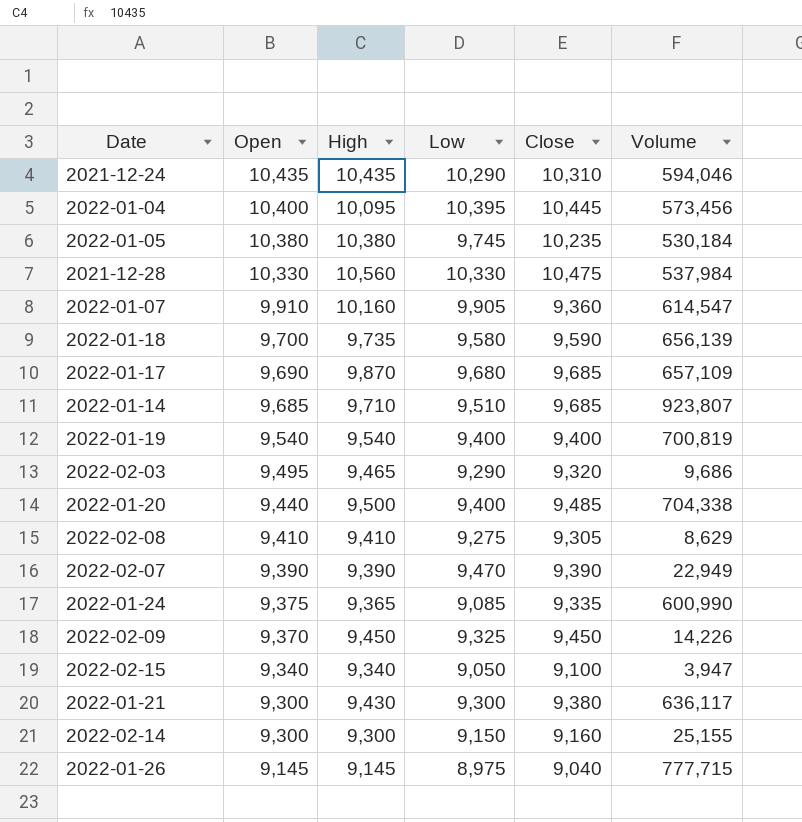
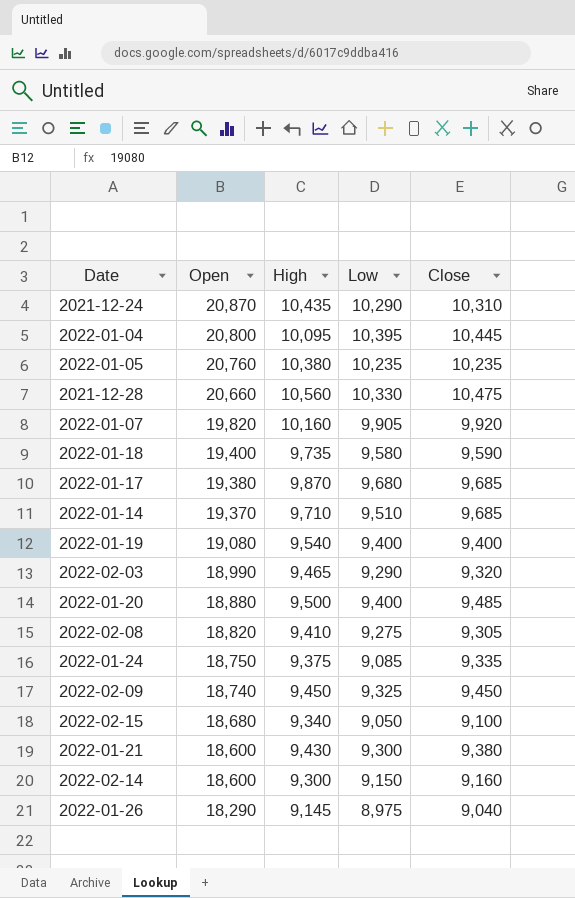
column Volume | position: 6 -> none
row 2022-02-07: 9,390 | 9,390 | 9,470 | 9,390 | 22,949 -> none
2021-12-24 | Open: 10,435 -> 20,870
2022-01-04 | Open: 10,400 -> 20,800
2022-01-05 | Open: 10,380 -> 20,760
2022-01-05 | Low: 9,745 -> 10,235
2021-12-28 | Open: 10,330 -> 20,660
2022-01-07 | Open: 9,910 -> 19,820
2022-01-07 | Close: 9,360 -> 9,920
2022-01-18 | Open: 9,700 -> 19,400
2022-01-17 | Open: 9,690 -> 19,380
2022-01-14 | Open: 9,685 -> 19,370
2022-01-19 | Open: 9,540 -> 19,080
2022-02-03 | Open: 9,495 -> 18,990
2022-01-20 | Open: 9,440 -> 18,880
2022-02-08 | Open: 9,410 -> 18,820
2022-01-24 | Open: 9,375 -> 18,750
2022-01-24 | High: 9,365 -> 9,375
2022-02-09 | Open: 9,370 -> 18,740
2022-02-15 | Open: 9,340 -> 18,680
2022-01-21 | Open: 9,300 -> 18,600
2022-02-14 | Open: 9,300 -> 18,600
2022-01-26 | Open: 9,145 -> 18,290

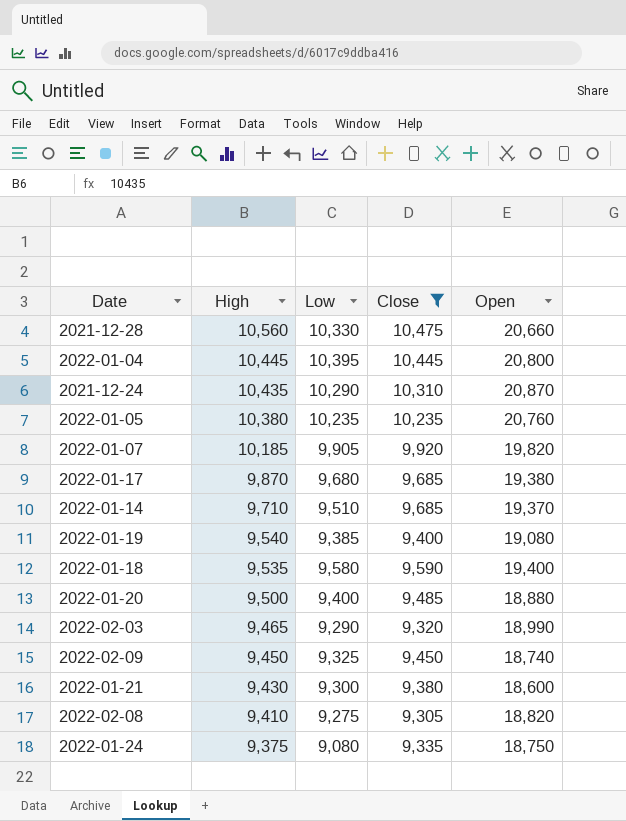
filter: none -> Close >= 9,305
row order: Open descending -> High descending
column Open | position: 2 -> 5
2022-01-04 | High: 10,095 -> 10,445
2022-01-07 | High: 10,160 -> 10,185
2022-01-19 | Low: 9,400 -> 9,385
2022-01-18 | High: 9,735 -> 9,535
2022-01-24 | Low: 9,085 -> 9,080

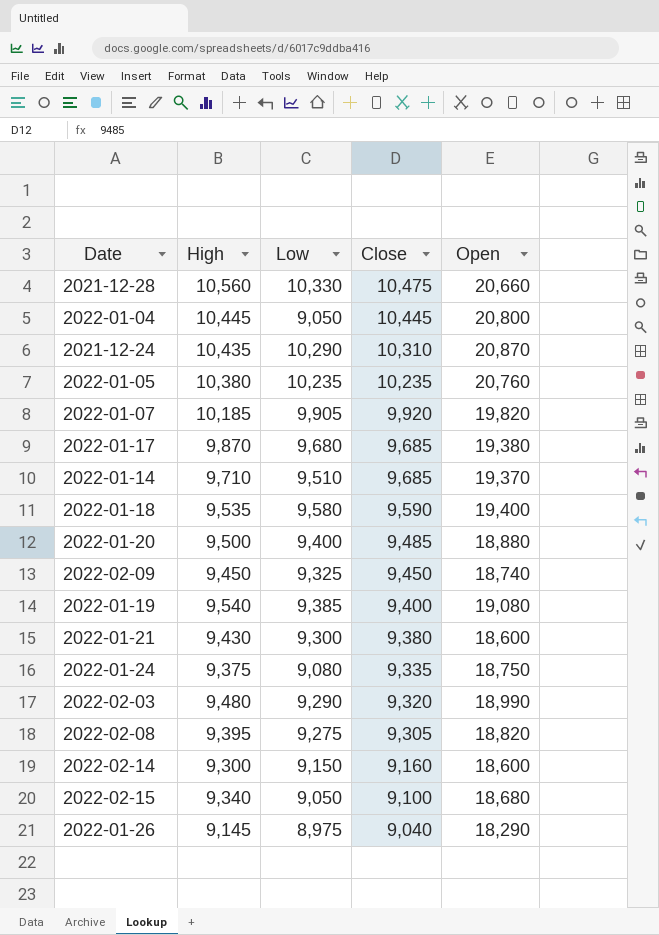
filter: Close >= 9,305 -> none
row order: High descending -> Close descending
2022-01-04 | Low: 10,395 -> 9,050
2022-02-03 | High: 9,465 -> 9,480
2022-02-08 | High: 9,410 -> 9,395

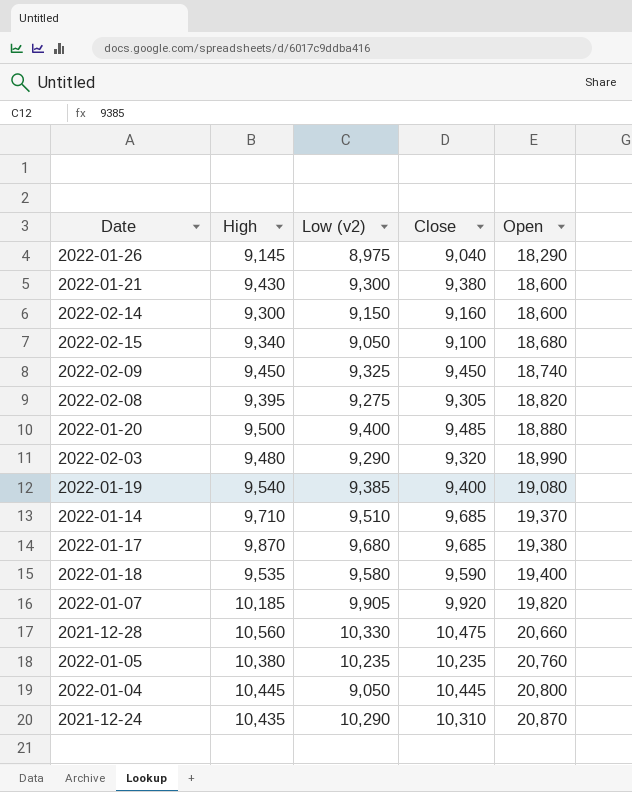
row order: Close descending -> Open ascending
column name: Low -> Low (v2)
row 2022-01-24: 9,375 | 9,080 | 9,335 | 18,750 -> none

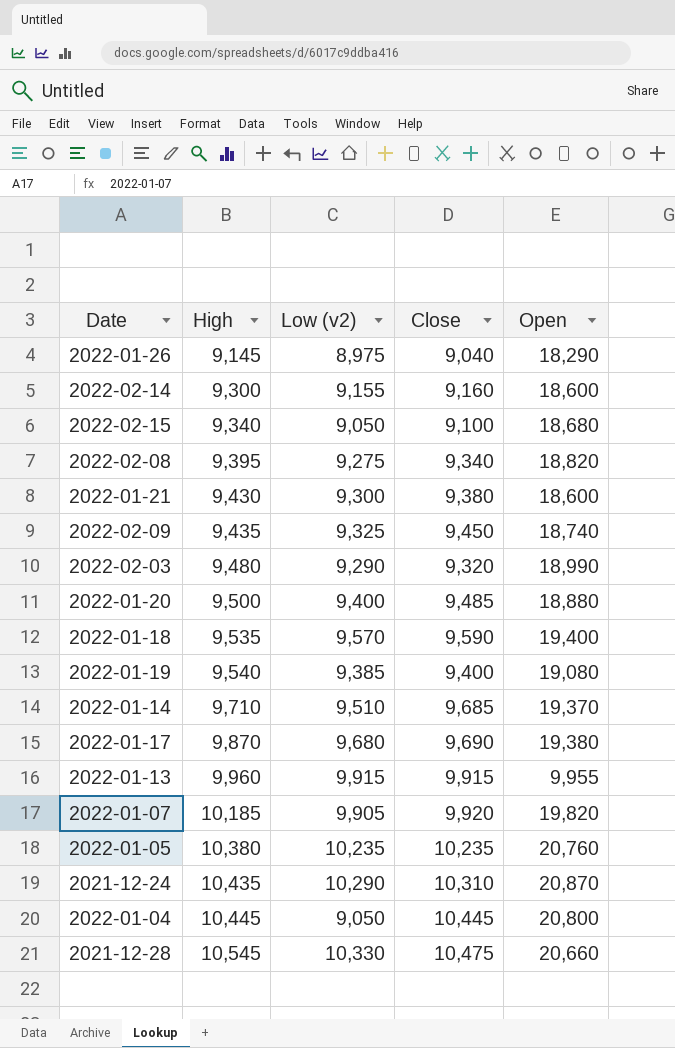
row order: Open ascending -> High ascending
2022-02-14 | Low (v2): 9,150 -> 9,155
2022-02-08 | Close: 9,305 -> 9,340
2022-02-09 | High: 9,450 -> 9,435
2022-01-18 | Low (v2): 9,580 -> 9,570
2022-01-17 | Close: 9,685 -> 9,690
row 2022-01-13: none -> 9,960 | 9,915 | 9,915 | 9,955
2021-12-28 | High: 10,560 -> 10,545

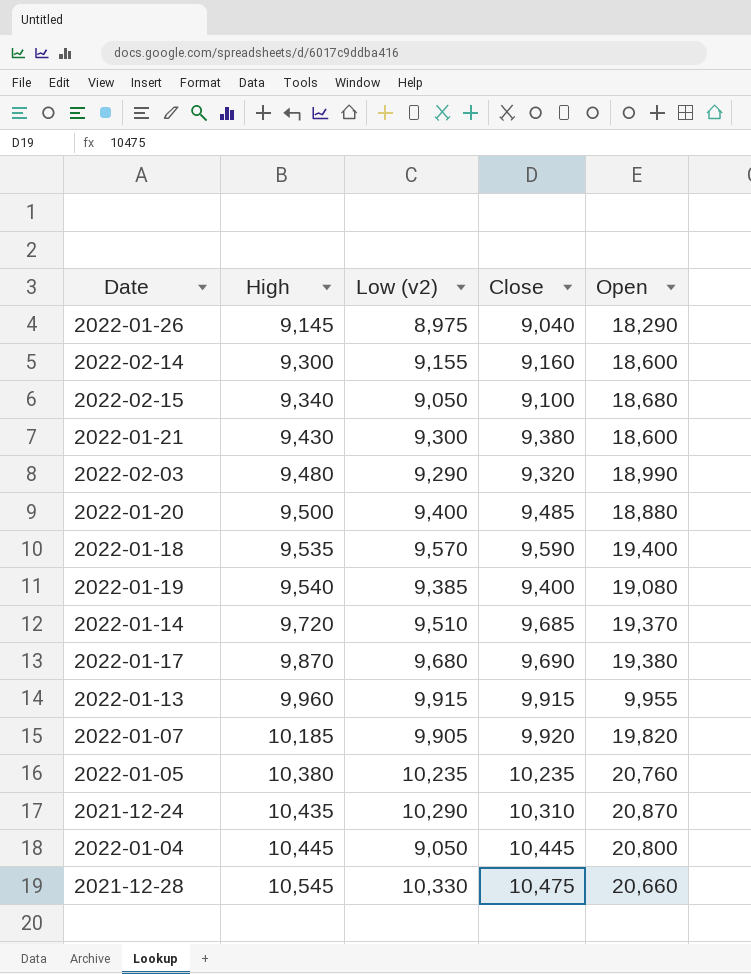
row 2022-02-08: 9,395 | 9,275 | 9,340 | 18,820 -> none
row 2022-02-09: 9,435 | 9,325 | 9,450 | 18,740 -> none
2022-01-14 | High: 9,710 -> 9,720

